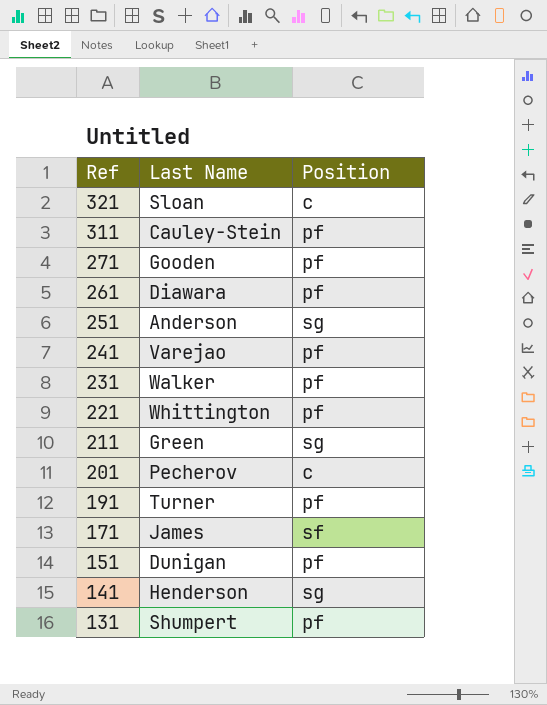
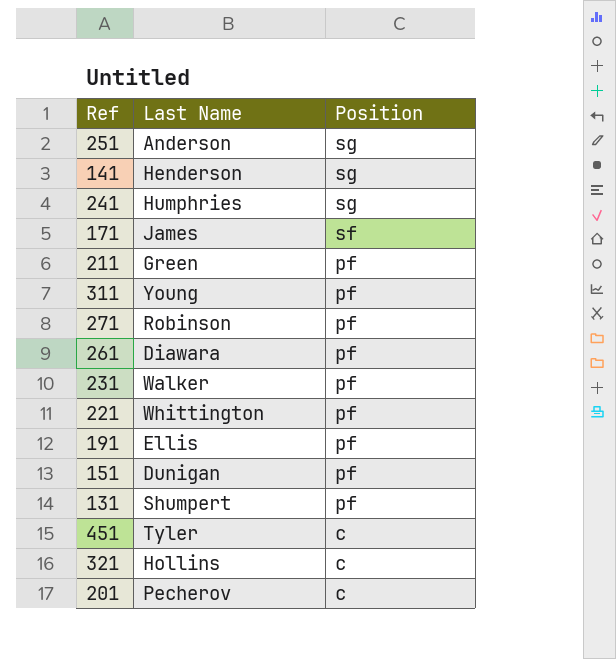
row order: Ref descending -> Position descending
241 | Last Name: Varejao -> Humphries
241 | Position: pf -> sg
211 | Position: sg -> pf
311 | Last Name: Cauley-Stein -> Young
271 | Last Name: Gooden -> Robinson
191 | Last Name: Turner -> Ellis
row 451: none -> Tyler | c
321 | Last Name: Sloan -> Hollins

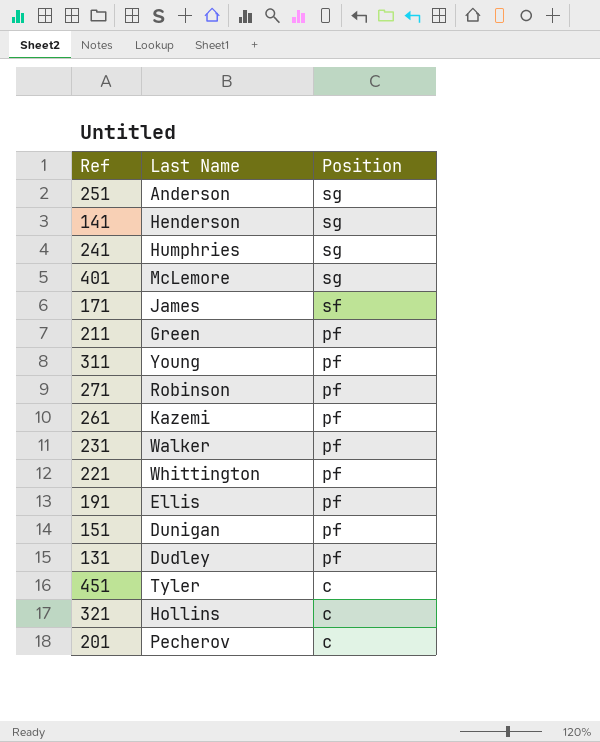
row 401: none -> McLemore | sg
261 | Last Name: Diawara -> Kazemi
131 | Last Name: Shumpert -> Dudley

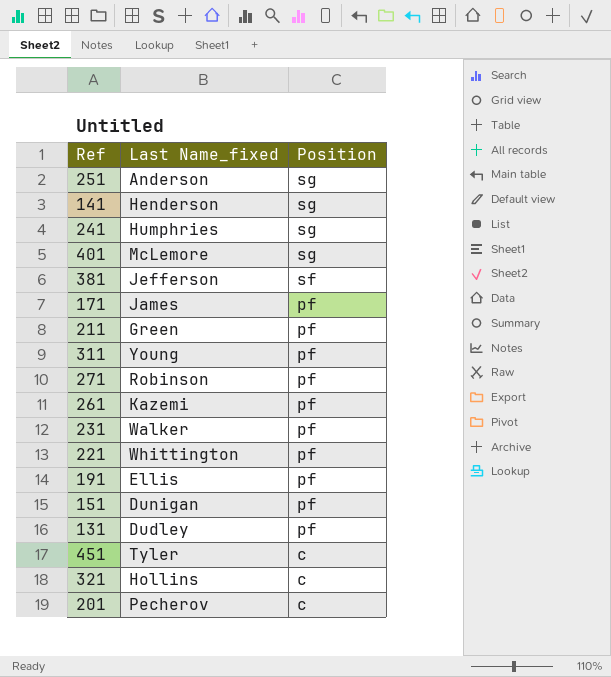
column name: Last Name -> Last Name_fixed
row 381: none -> Jefferson | sf
171 | Position: sf -> pf

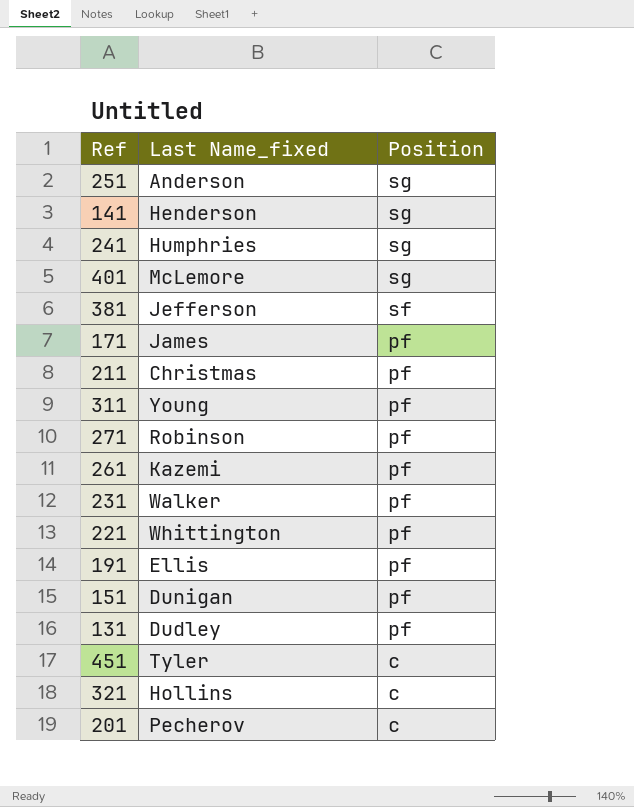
211 | Last Name_fixed: Green -> Christmas

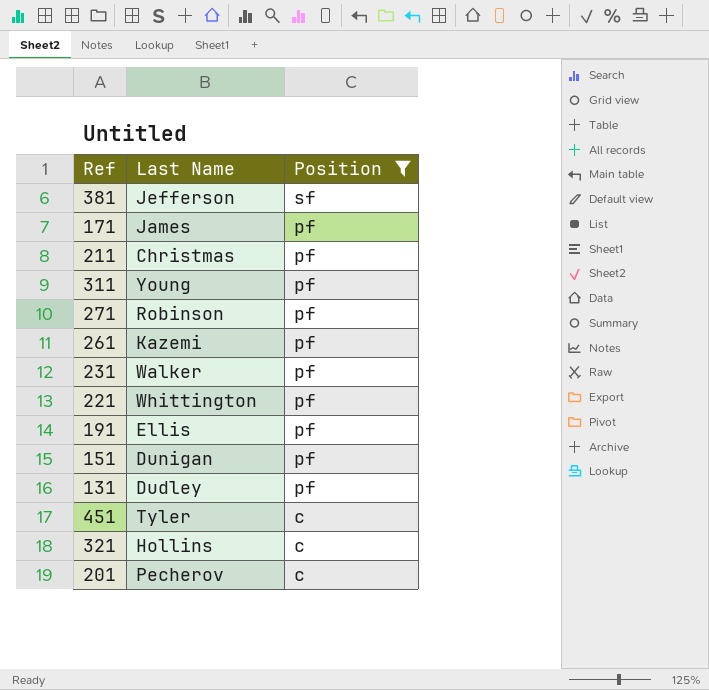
filter: none -> Position != sg
column name: Last Name_fixed -> Last Name

